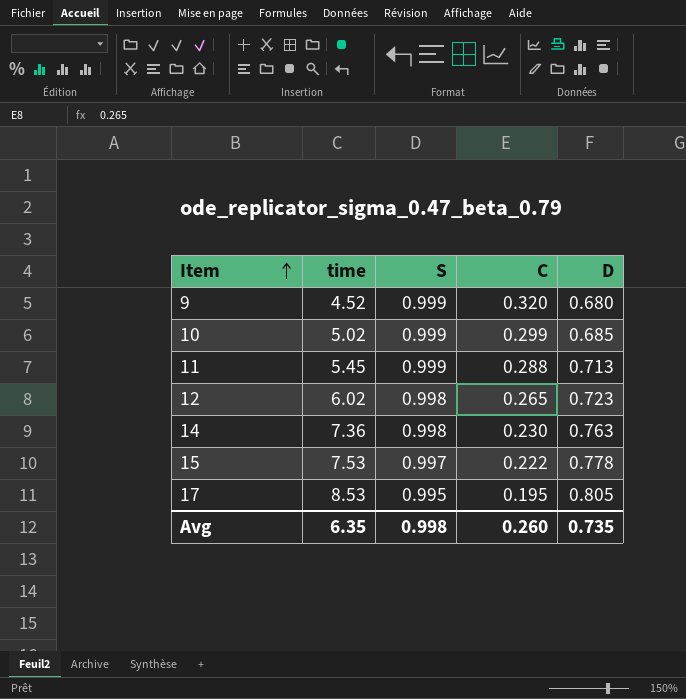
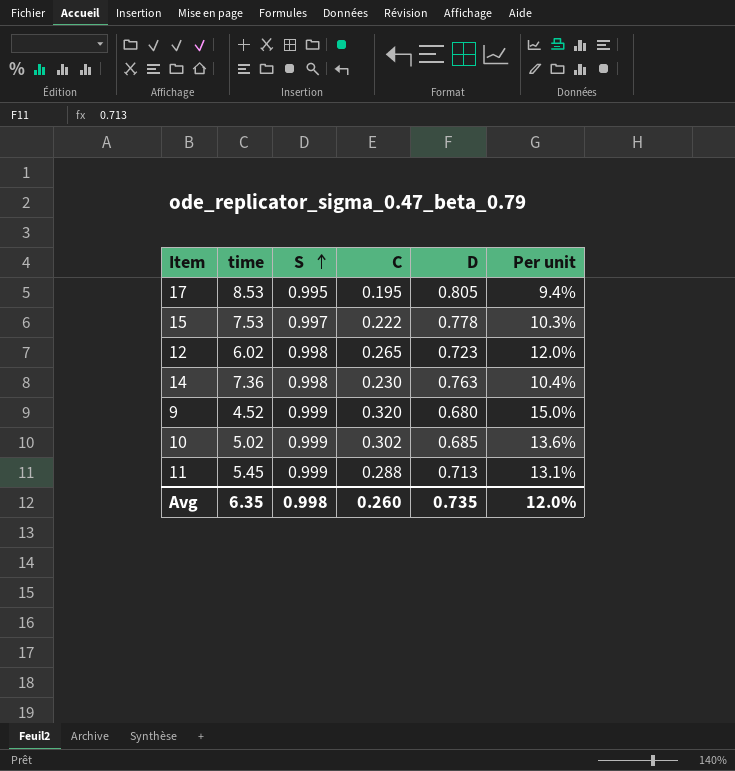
row order: Item ascending -> S ascending
column Per unit | formula: none -> [D] / [time]
10 | C: 0.299 -> 0.302

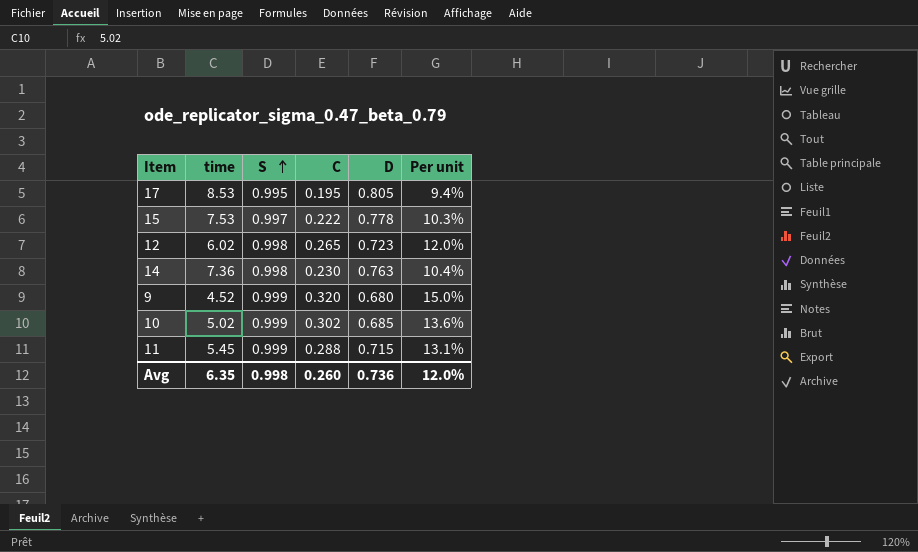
11 | D: 0.713 -> 0.715
Avg | D: 0.735 -> 0.736

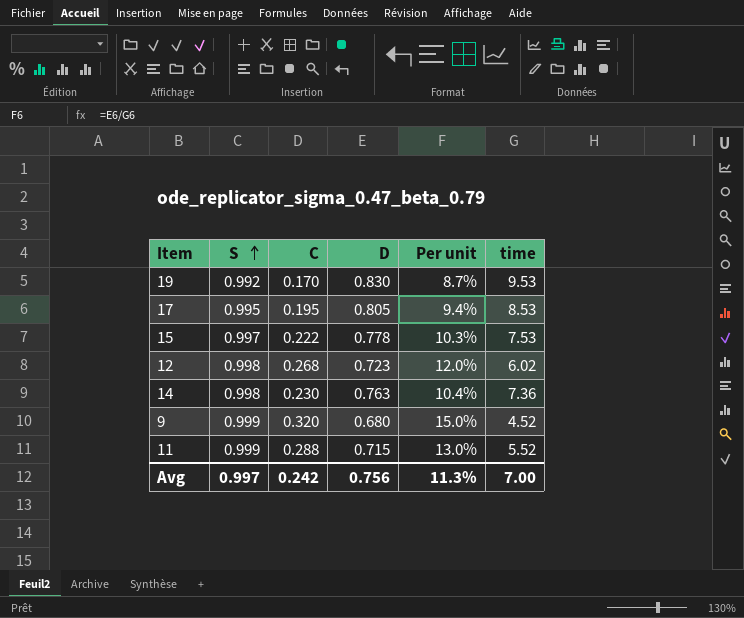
column time | position: 2 -> 6
row 10: 5.02 | 0.999 | 0.302 | 0.685 | 13.6% -> none
row 19: none -> 0.992 | 0.170 | 0.830 | 8.7% | 9.53
12 | C: 0.265 -> 0.268
11 | Per unit: 13.1% -> 13.0%
11 | time: 5.45 -> 5.52
Avg | S: 0.998 -> 0.997
Avg | C: 0.260 -> 0.242
Avg | D: 0.736 -> 0.756
Avg | Per unit: 12.0% -> 11.3%
Avg | time: 6.35 -> 7.00

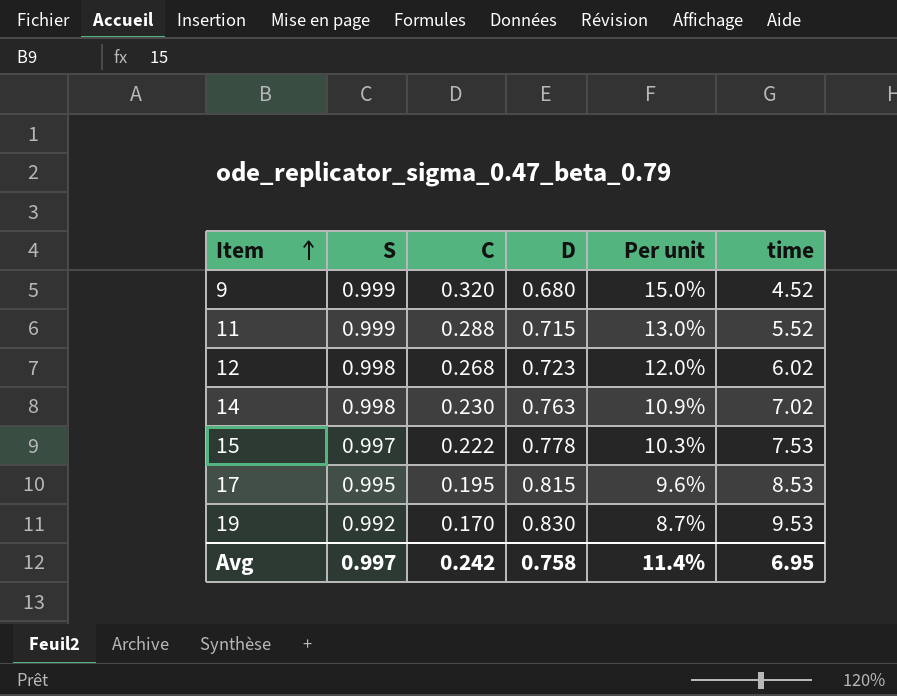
row order: S ascending -> Item ascending
14 | Per unit: 10.4% -> 10.9%
14 | time: 7.36 -> 7.02
17 | D: 0.805 -> 0.815
17 | Per unit: 9.4% -> 9.6%
Avg | D: 0.756 -> 0.758
Avg | Per unit: 11.3% -> 11.4%
Avg | time: 7.00 -> 6.95

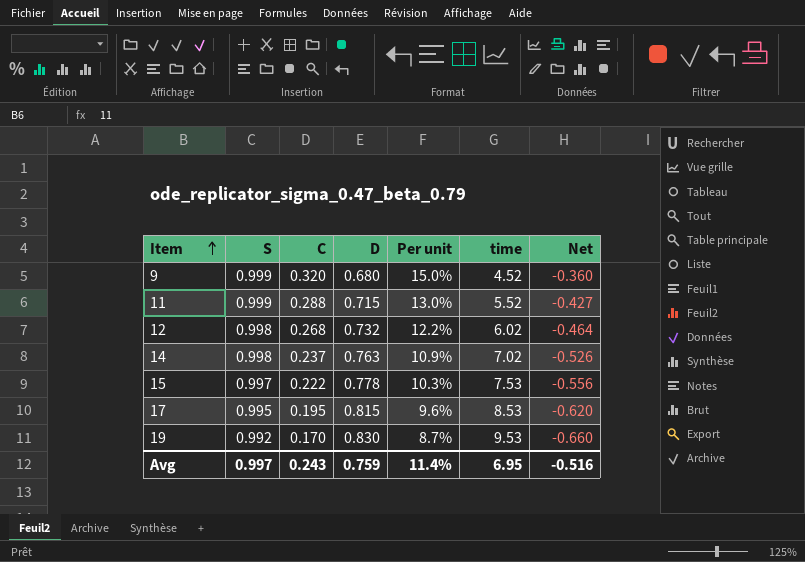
column Net | formula: none -> [C] - [D]
12 | D: 0.723 -> 0.732
12 | Per unit: 12.0% -> 12.2%
14 | C: 0.230 -> 0.237
Avg | C: 0.242 -> 0.243
Avg | D: 0.758 -> 0.759

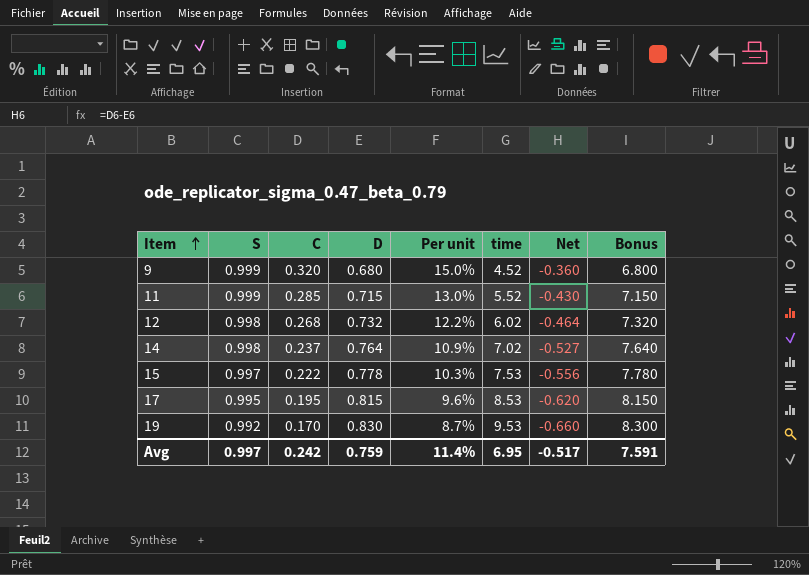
column Bonus | formula: none -> [D] * 10
11 | C: 0.288 -> 0.285
11 | Net: -0.427 -> -0.430
14 | D: 0.763 -> 0.764
14 | Net: -0.526 -> -0.527
Avg | C: 0.243 -> 0.242
Avg | Net: -0.516 -> -0.517

